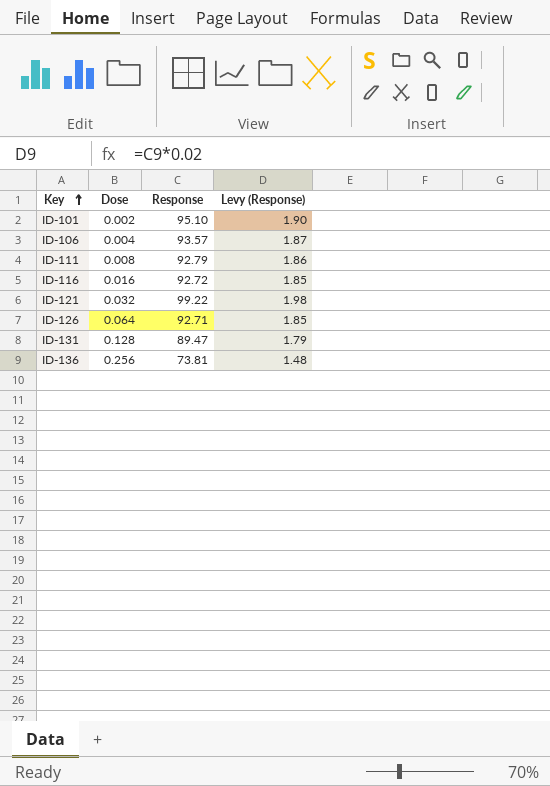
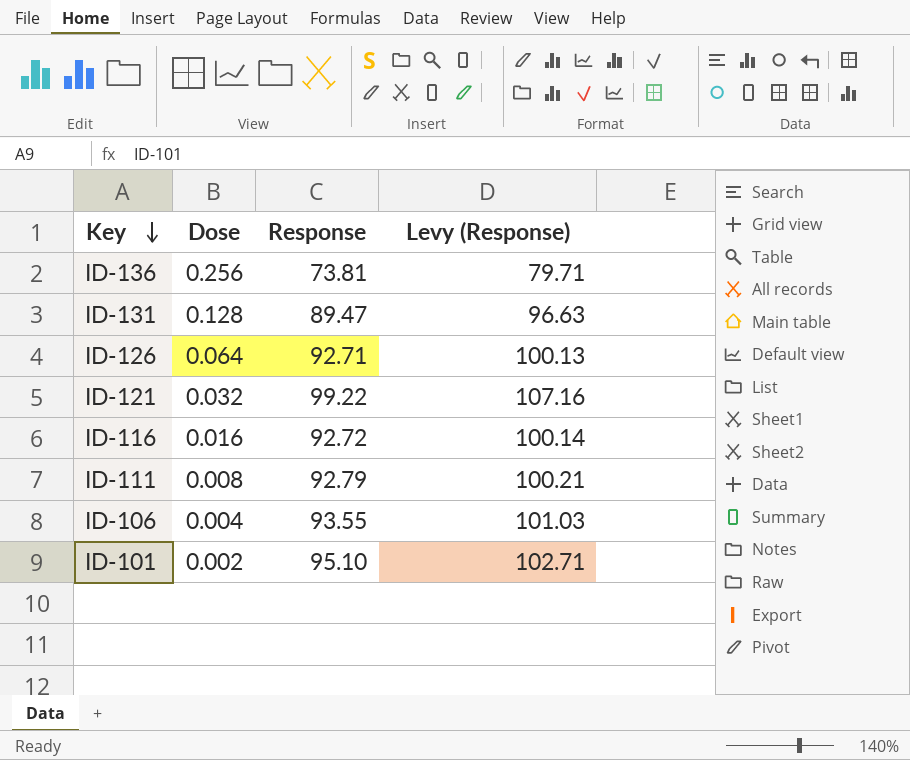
row order: Key ascending -> Key descending
column Levy (Response) | formula: [Response] * 0.02 -> [Response] * 1.08
ID-106 | Response: 93.57 -> 93.55

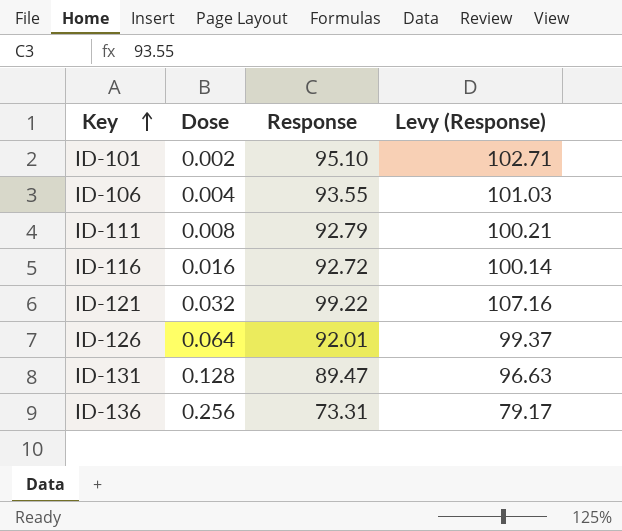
row order: Key descending -> Key ascending
ID-126 | Response: 92.71 -> 92.01
ID-126 | Levy (Response): 100.13 -> 99.37
ID-136 | Response: 73.81 -> 73.31
ID-136 | Levy (Response): 79.71 -> 79.17

